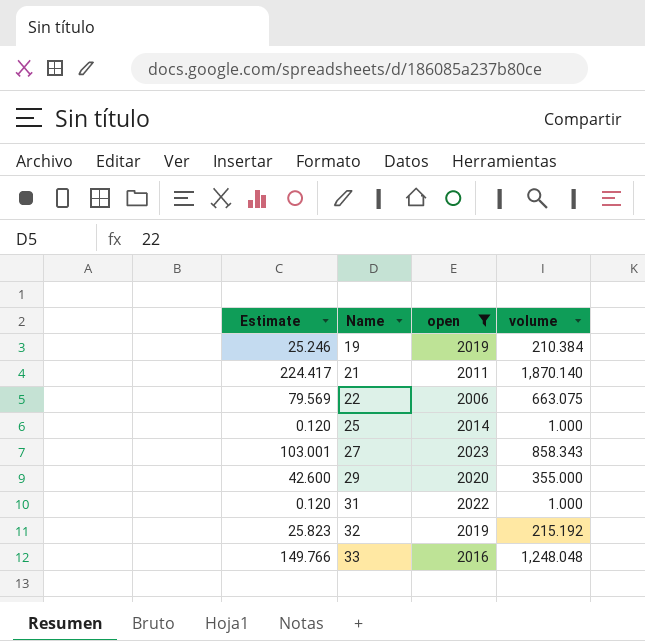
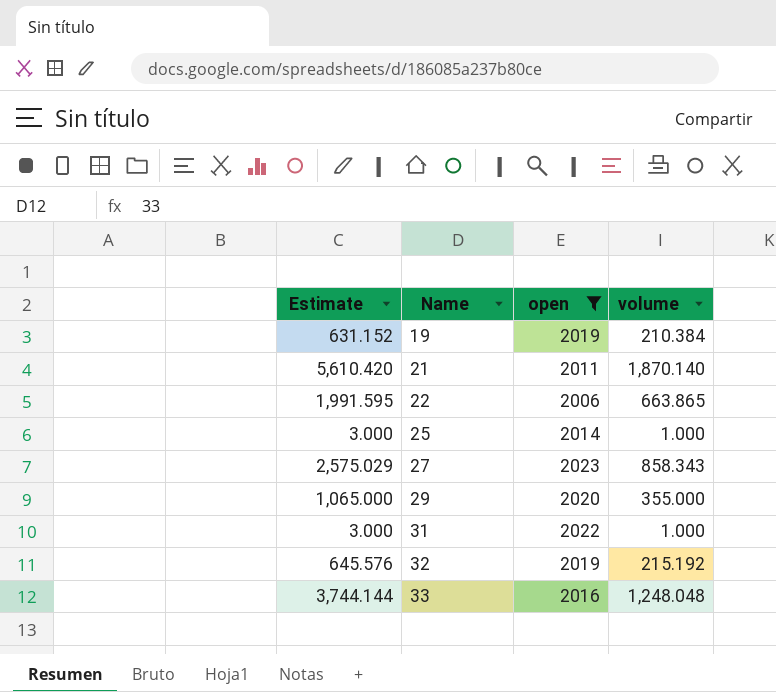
column Estimate | formula: [volume] * 0.12 -> [volume] * 3
22 | volume: 663.075 -> 663.865

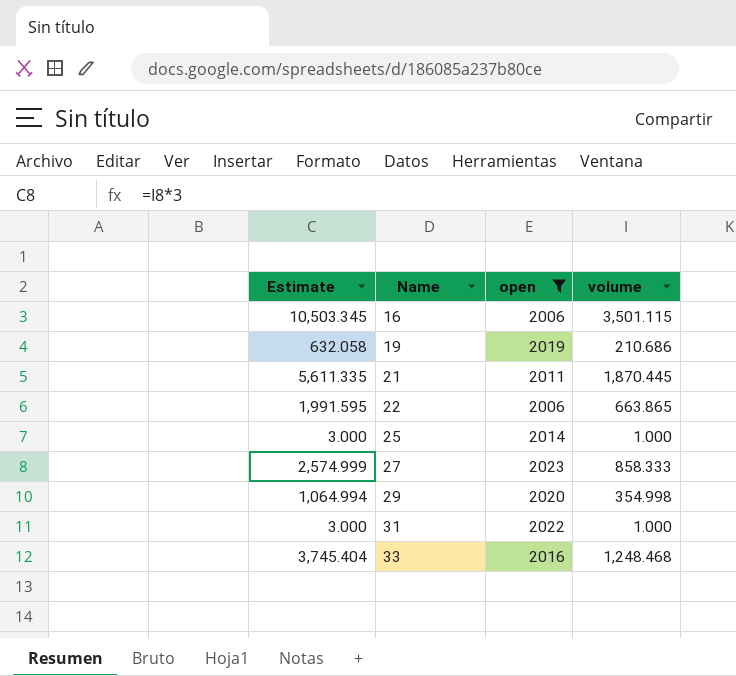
row 32: 645.576 | 2019 | 215.192 -> none
row 16: none -> 10,503.345 | 2006 | 3,501.115
19 | Estimate: 631.152 -> 632.058
19 | volume: 210.384 -> 210.686
21 | Estimate: 5,610.420 -> 5,611.335
21 | volume: 1,870.140 -> 1,870.445
27 | Estimate: 2,575.029 -> 2,574.999
27 | volume: 858.343 -> 858.333
29 | Estimate: 1,065.000 -> 1,064.994
29 | volume: 355.000 -> 354.998
33 | Estimate: 3,744.144 -> 3,745.404
33 | volume: 1,248.048 -> 1,248.468

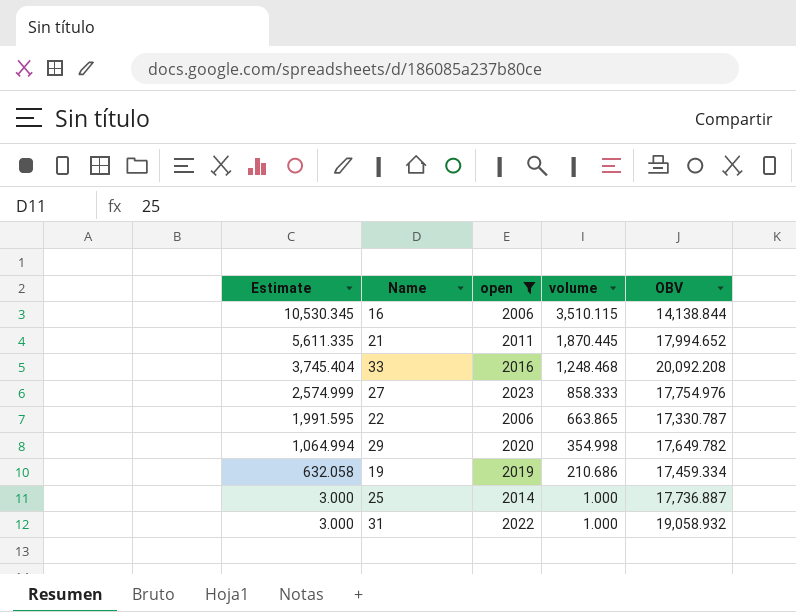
row order: Name ascending -> Estimate descending
column OBV | position: none -> 5
16 | Estimate: 10,503.345 -> 10,530.345
16 | volume: 3,501.115 -> 3,510.115

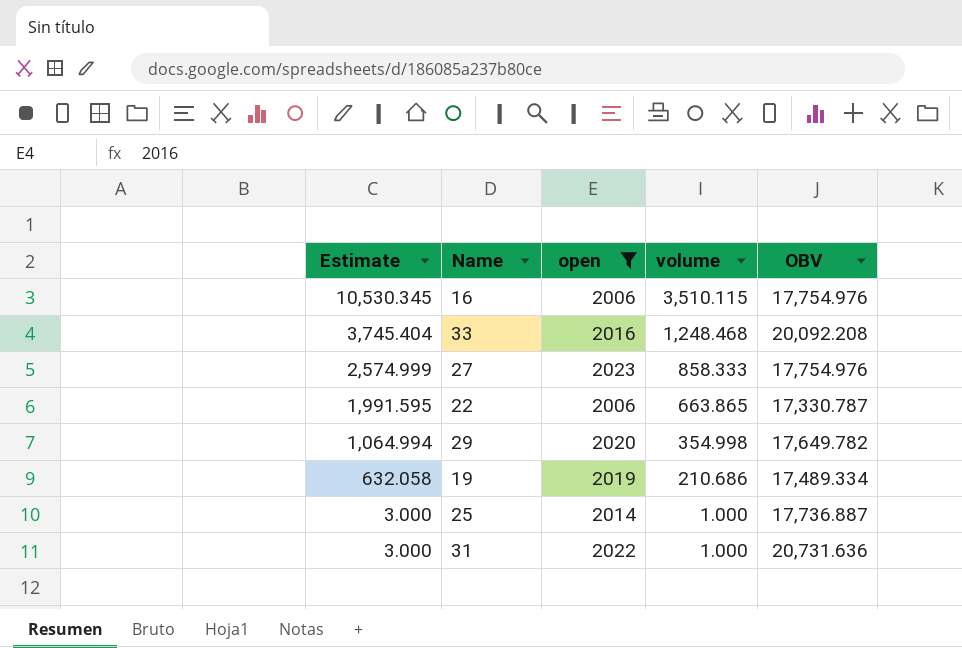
row 21: 5,611.335 | 2011 | 1,870.445 | 17,994.652 -> none
16 | OBV: 14,138.844 -> 17,754.976
19 | OBV: 17,459.334 -> 17,489.334
31 | OBV: 19,058.932 -> 20,731.636

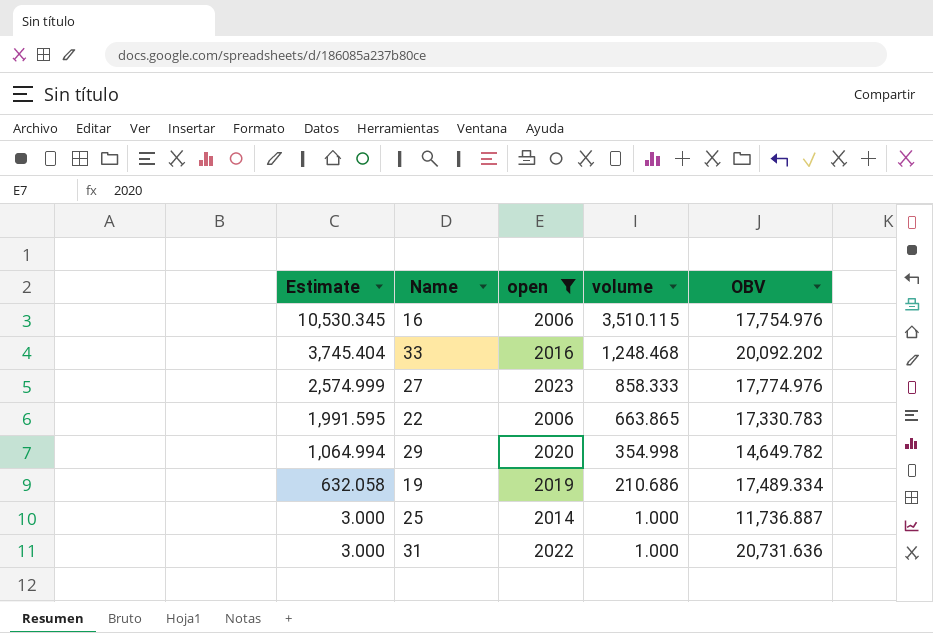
33 | OBV: 20,092.208 -> 20,092.202
27 | OBV: 17,754.976 -> 17,774.976
22 | OBV: 17,330.787 -> 17,330.783
29 | OBV: 17,649.782 -> 14,649.782
25 | OBV: 17,736.887 -> 11,736.887

